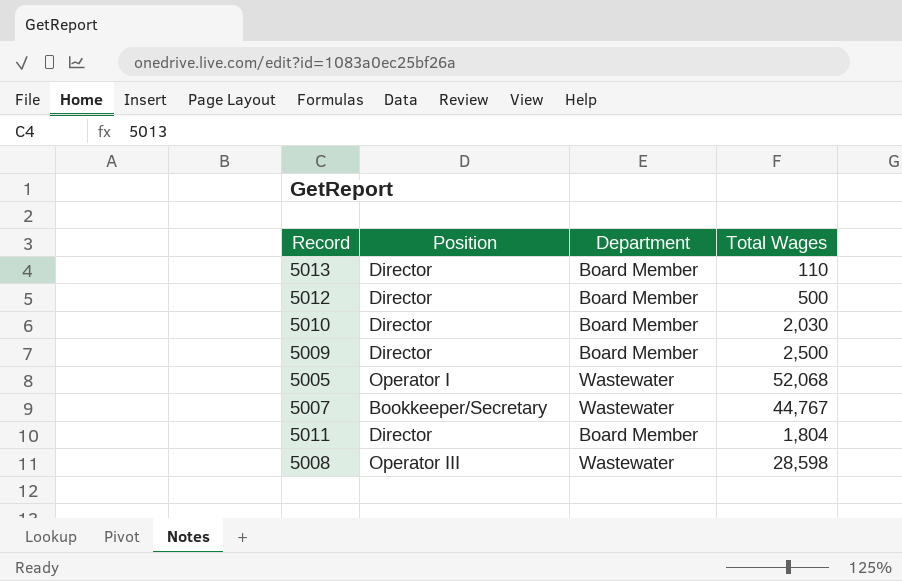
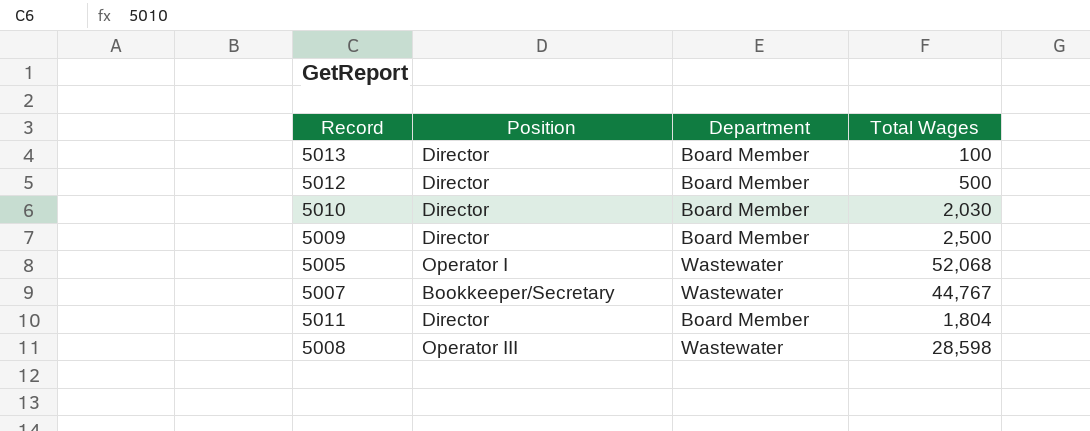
5013 | Total Wages: 110 -> 100

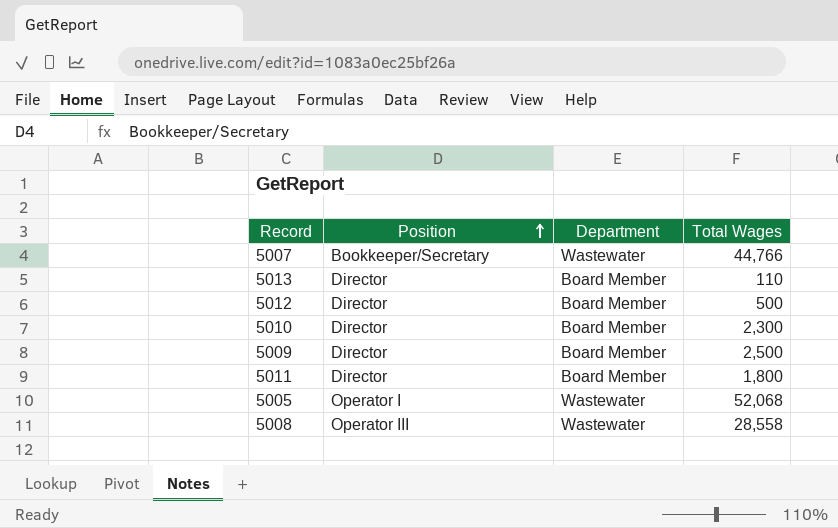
row order: none -> Position ascending
5007 | Total Wages: 44,767 -> 44,766
5013 | Total Wages: 100 -> 110
5010 | Total Wages: 2,030 -> 2,300
5011 | Total Wages: 1,804 -> 1,800
5008 | Total Wages: 28,598 -> 28,558

